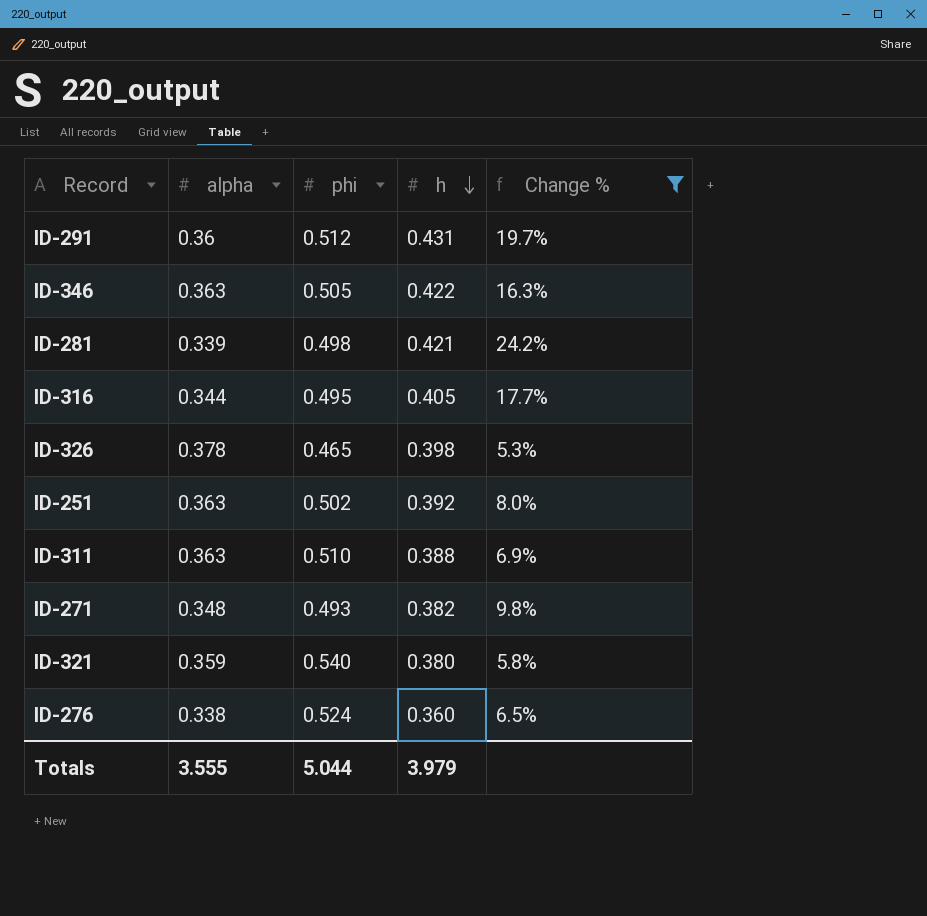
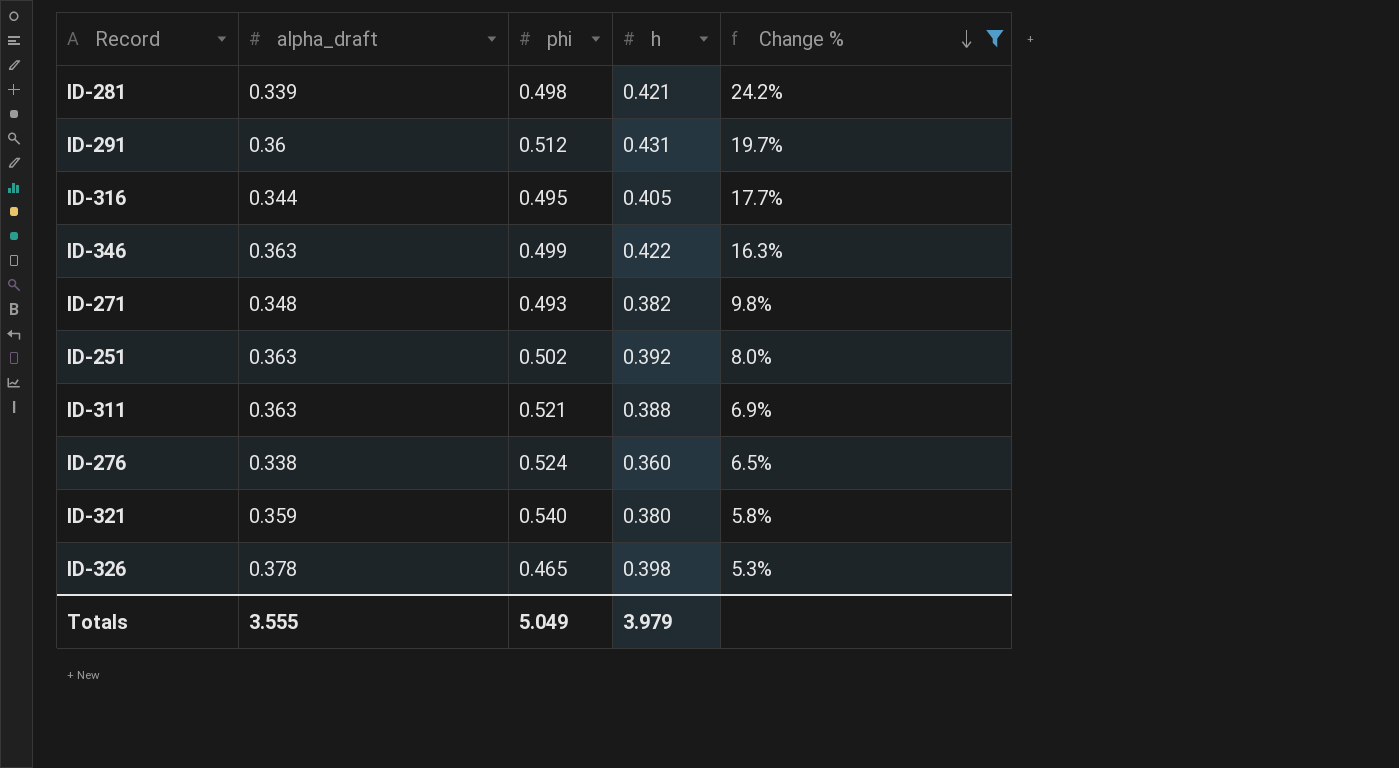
row order: h descending -> Change % descending
column name: alpha -> alpha_draft
ID-346 | phi: 0.505 -> 0.499
ID-311 | phi: 0.510 -> 0.521
Totals | phi: 5.044 -> 5.049

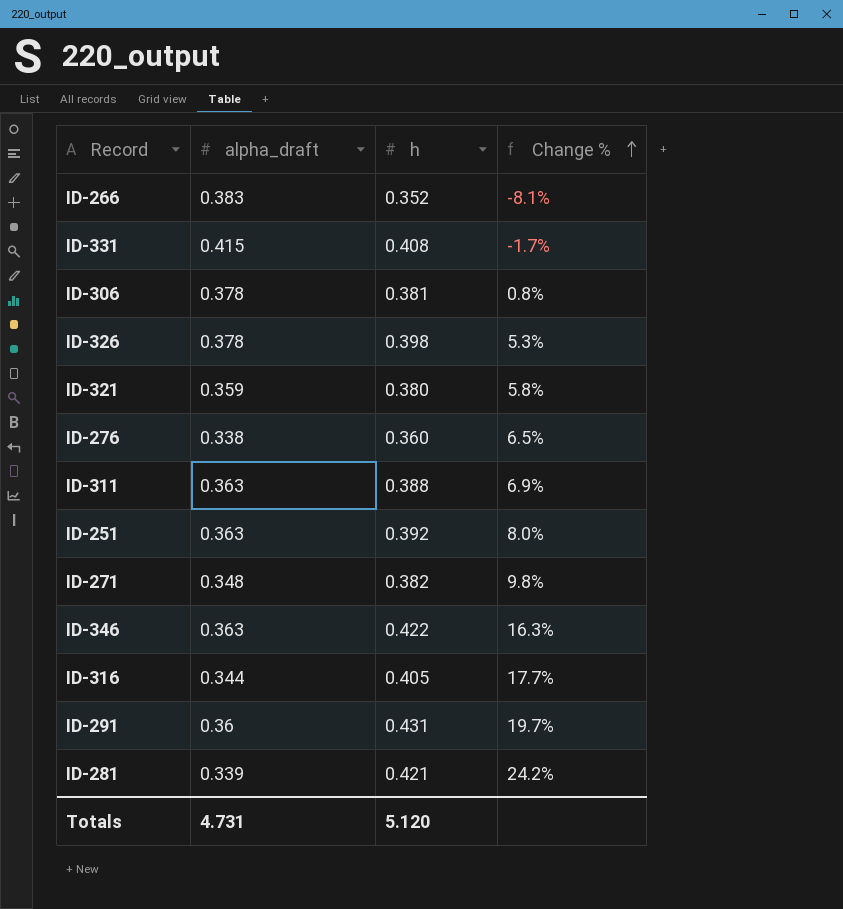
filter: Change % >= 5.3% -> none
row order: Change % descending -> Change % ascending
column phi | position: 3 -> none
Totals | alpha_draft: 3.555 -> 4.731
Totals | h: 3.979 -> 5.120

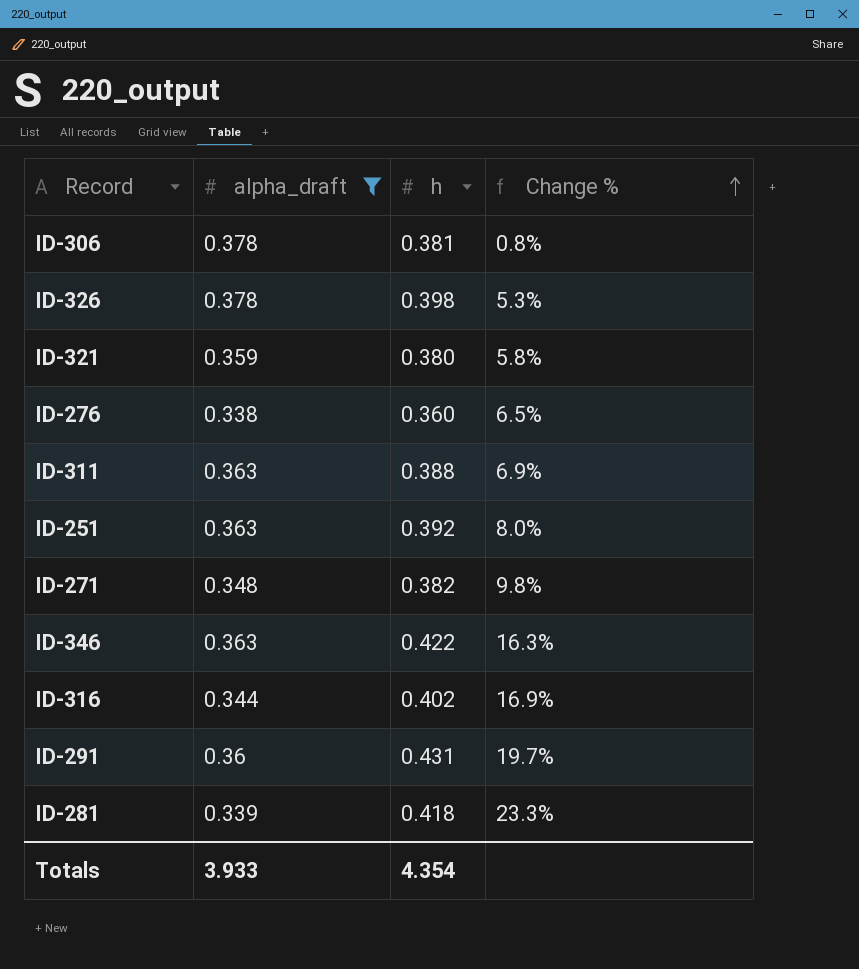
filter: none -> alpha_draft <= 0.378
ID-316 | h: 0.405 -> 0.402
ID-316 | Change %: 17.7% -> 16.9%
ID-281 | h: 0.421 -> 0.418
ID-281 | Change %: 24.2% -> 23.3%
Totals | alpha_draft: 4.731 -> 3.933
Totals | h: 5.120 -> 4.354

